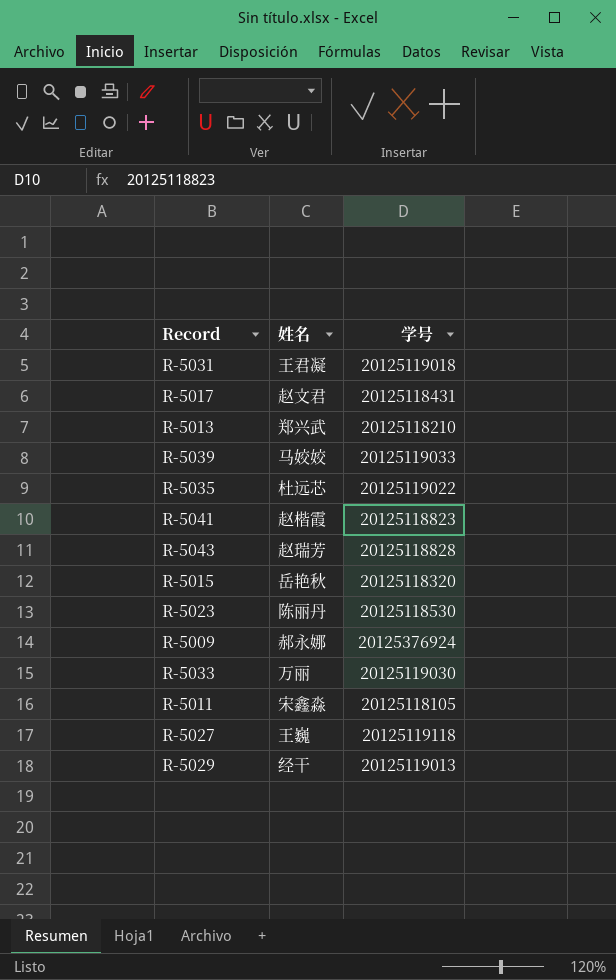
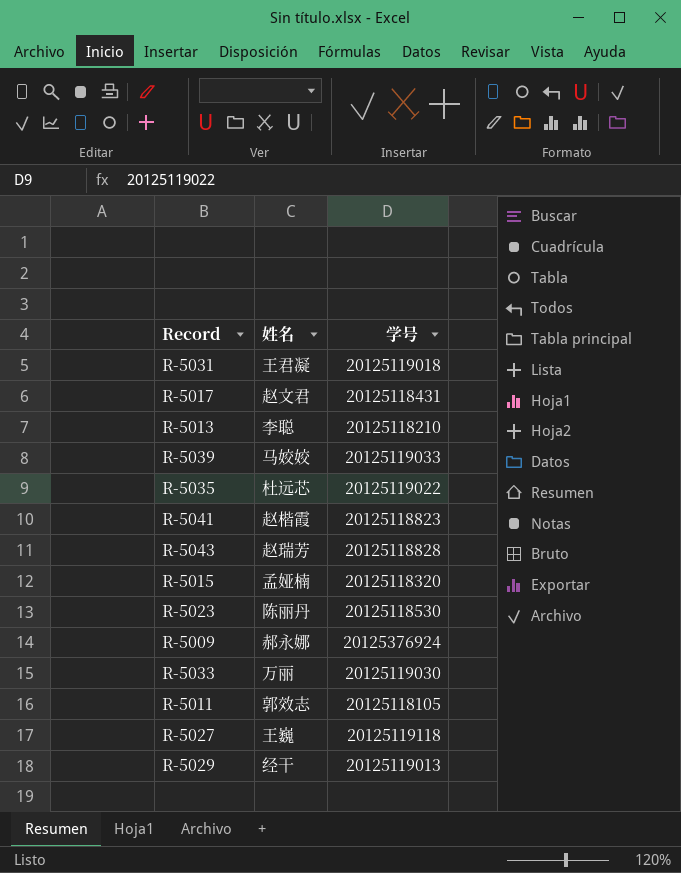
R-5013 | 姓名: 郑兴武 -> 李聪
R-5015 | 姓名: 岳艳秋 -> 孟娅楠
R-5011 | 姓名: 宋鑫淼 -> 郭效志

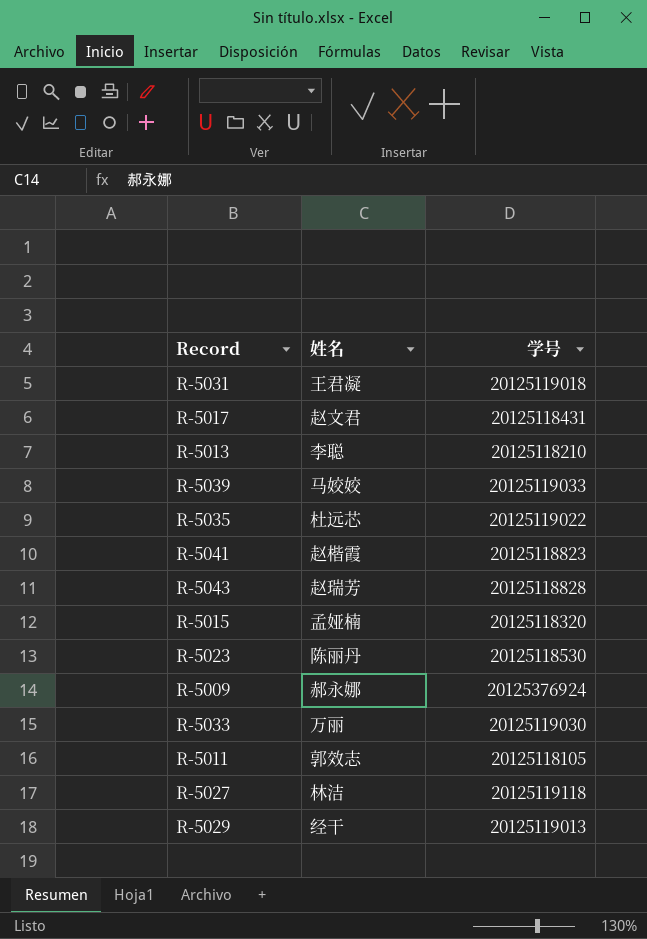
R-5027 | 姓名: 王巍 -> 林洁

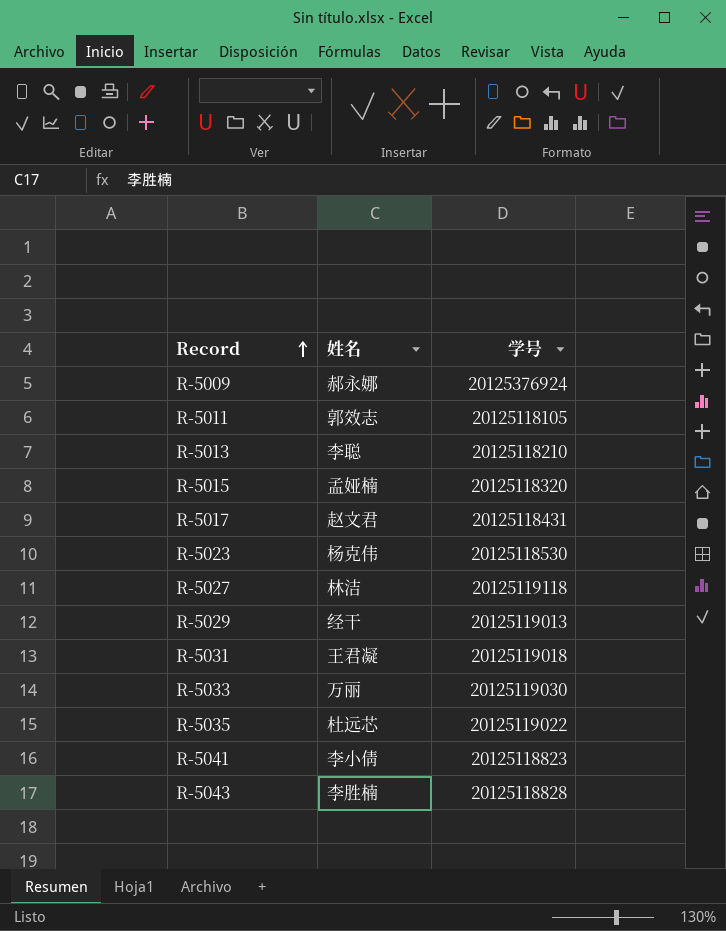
row order: none -> Record ascending
row R-5039: 马姣姣 | 20125119033 -> none
R-5023 | 姓名: 陈丽丹 -> 杨克伟
R-5041 | 姓名: 赵楷霞 -> 李小倩
R-5043 | 姓名: 赵瑞芳 -> 李胜楠

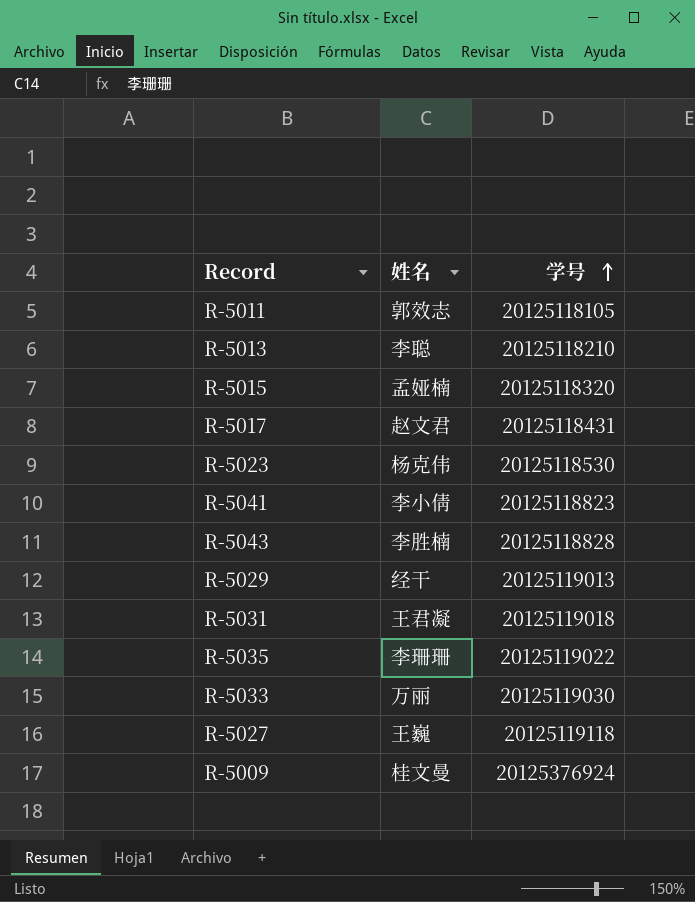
row order: Record ascending -> 学号 ascending
R-5035 | 姓名: 杜远芯 -> 李珊珊
R-5027 | 姓名: 林洁 -> 王巍
R-5009 | 姓名: 郝永娜 -> 桂文曼

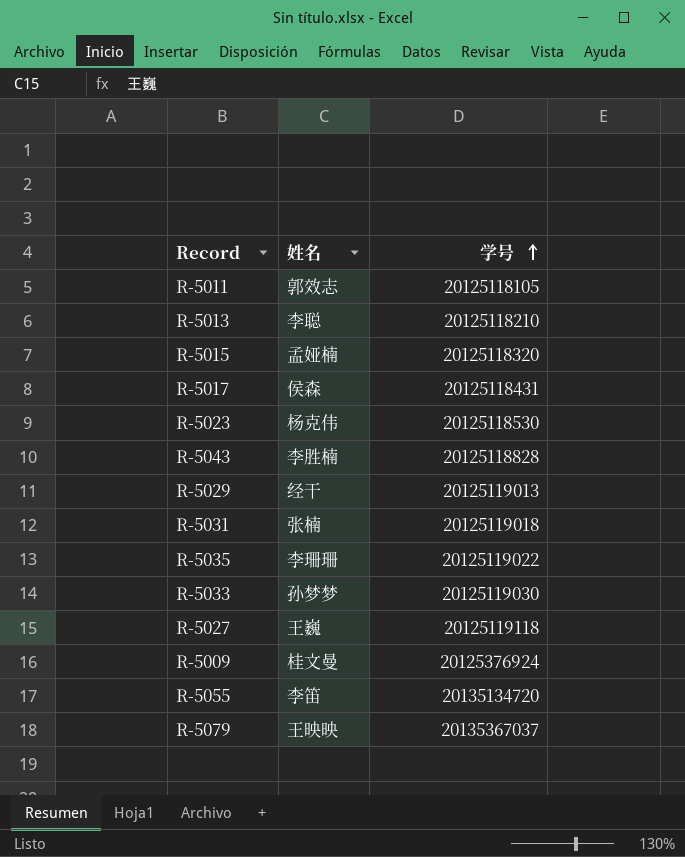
row R-5041: 李小倩 | 20125118823 -> none
R-5017 | 姓名: 赵文君 -> 侯森
R-5031 | 姓名: 王君凝 -> 张楠
R-5033 | 姓名: 万丽 -> 孙梦梦
row R-5055: none -> 李笛 | 20135134720
row R-5079: none -> 王映映 | 20135367037

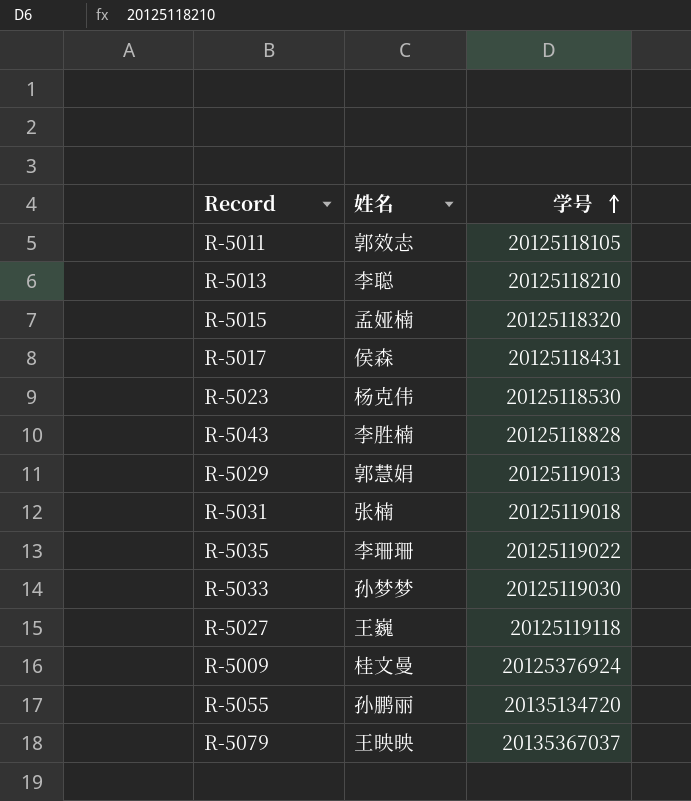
R-5029 | 姓名: 经干 -> 郭慧娟
R-5055 | 姓名: 李笛 -> 孙鹏丽

